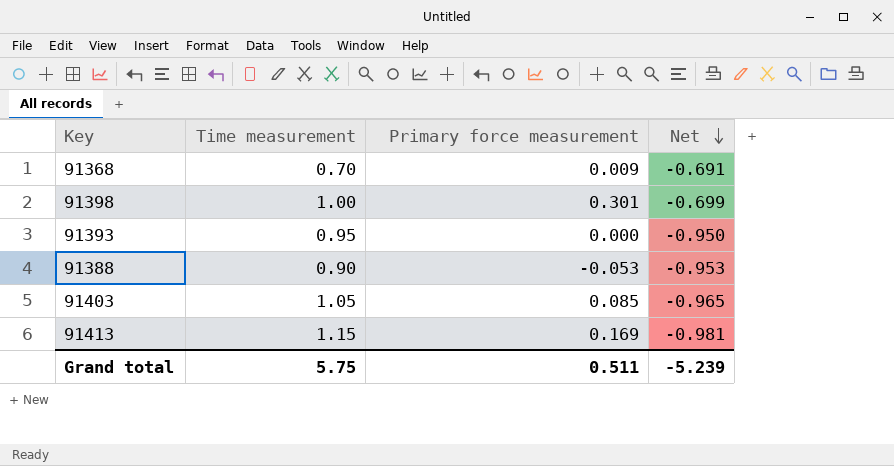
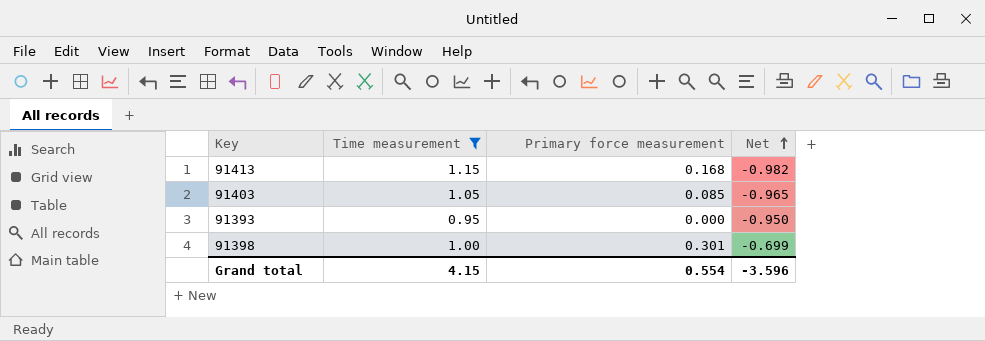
filter: none -> Time measurement >= 0.95
row order: Net descending -> Net ascending
91413 | Primary force measurement: 0.169 -> 0.168
91413 | Net: -0.981 -> -0.982
Grand total | Time measurement: 5.75 -> 4.15
Grand total | Primary force measurement: 0.511 -> 0.554
Grand total | Net: -5.239 -> -3.596

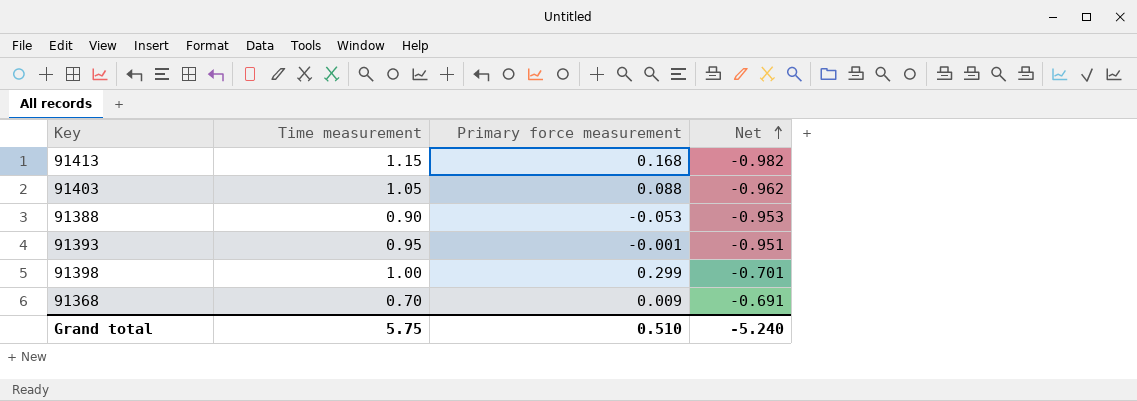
filter: Time measurement >= 0.95 -> none
91403 | Primary force measurement: 0.085 -> 0.088
91403 | Net: -0.965 -> -0.962
91393 | Primary force measurement: 0.000 -> -0.001
91393 | Net: -0.950 -> -0.951
91398 | Primary force measurement: 0.301 -> 0.299
91398 | Net: -0.699 -> -0.701
Grand total | Time measurement: 4.15 -> 5.75
Grand total | Primary force measurement: 0.554 -> 0.510
Grand total | Net: -3.596 -> -5.240

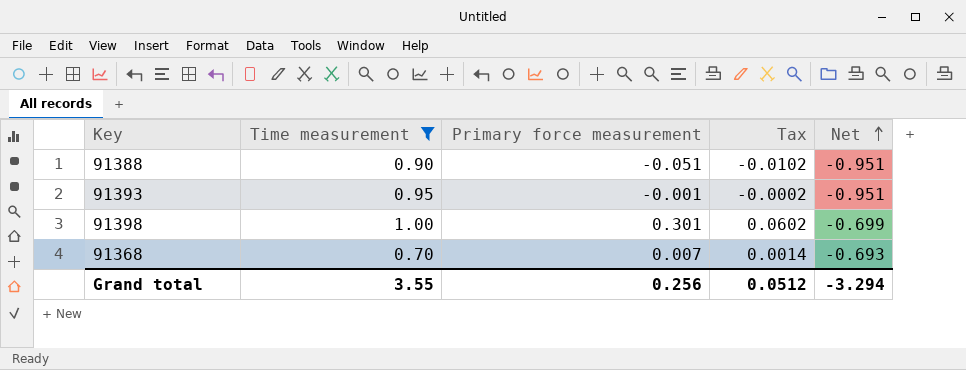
filter: none -> Time measurement <= 1.00
column Tax | formula: none -> [Primary force measurement] * 0.2
91388 | Primary force measurement: -0.053 -> -0.051
91388 | Net: -0.953 -> -0.951
91398 | Primary force measurement: 0.299 -> 0.301
91398 | Net: -0.701 -> -0.699
91368 | Primary force measurement: 0.009 -> 0.007
91368 | Net: -0.691 -> -0.693
Grand total | Time measurement: 5.75 -> 3.55
Grand total | Primary force measurement: 0.510 -> 0.256
Grand total | Net: -5.240 -> -3.294

